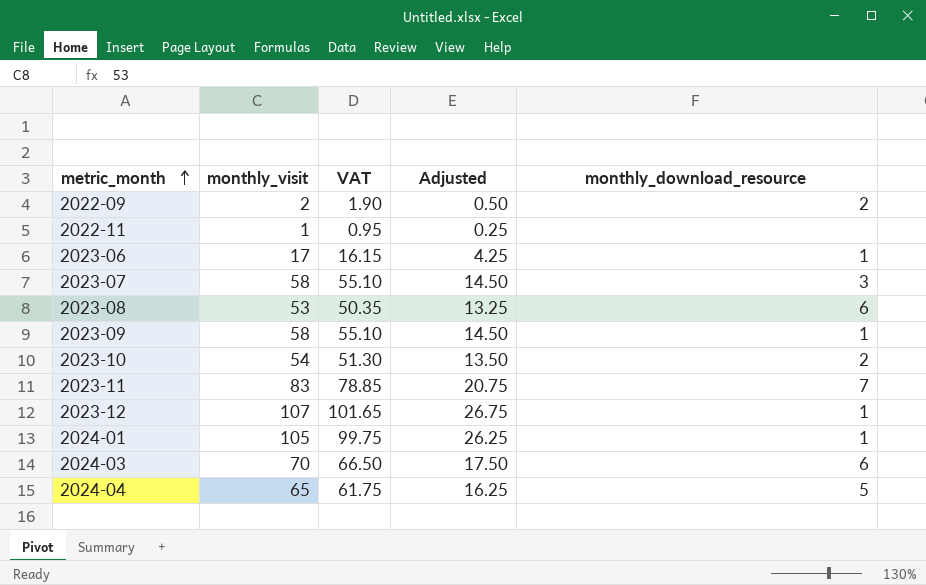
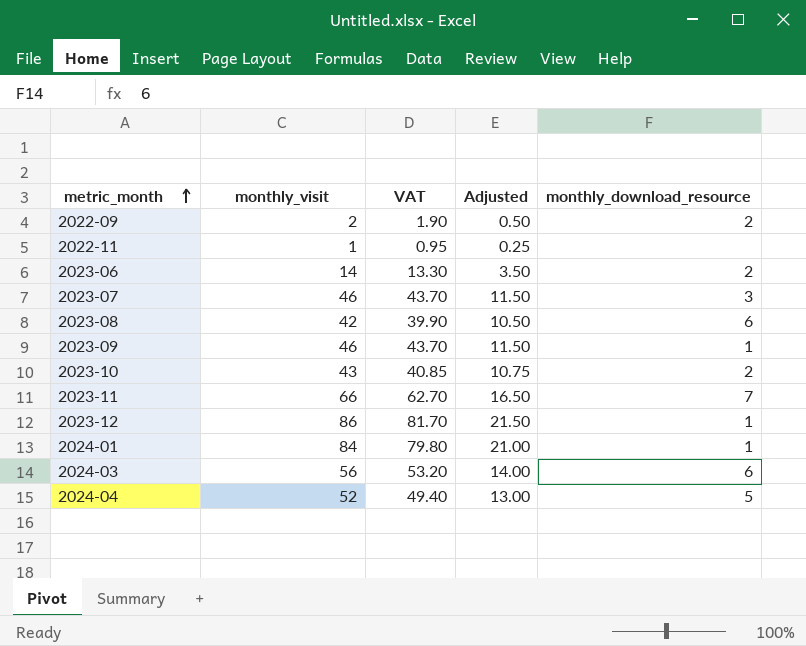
2023-06 | monthly_visit: 17 -> 14
2023-06 | VAT: 16.15 -> 13.30
2023-06 | Adjusted: 4.25 -> 3.50
2023-06 | monthly_download_resource: 1 -> 2
2023-07 | monthly_visit: 58 -> 46
2023-07 | VAT: 55.10 -> 43.70
2023-07 | Adjusted: 14.50 -> 11.50
2023-08 | monthly_visit: 53 -> 42
2023-08 | VAT: 50.35 -> 39.90
2023-08 | Adjusted: 13.25 -> 10.50
2023-09 | monthly_visit: 58 -> 46
2023-09 | VAT: 55.10 -> 43.70
2023-09 | Adjusted: 14.50 -> 11.50
2023-10 | monthly_visit: 54 -> 43
2023-10 | VAT: 51.30 -> 40.85
2023-10 | Adjusted: 13.50 -> 10.75
2023-11 | monthly_visit: 83 -> 66
2023-11 | VAT: 78.85 -> 62.70
2023-11 | Adjusted: 20.75 -> 16.50
2023-12 | monthly_visit: 107 -> 86
2023-12 | VAT: 101.65 -> 81.70
2023-12 | Adjusted: 26.75 -> 21.50
2024-01 | monthly_visit: 105 -> 84
2024-01 | VAT: 99.75 -> 79.80
2024-01 | Adjusted: 26.25 -> 21.00
2024-03 | monthly_visit: 70 -> 56
2024-03 | VAT: 66.50 -> 53.20
2024-03 | Adjusted: 17.50 -> 14.00
2024-04 | monthly_visit: 65 -> 52
2024-04 | VAT: 61.75 -> 49.40
2024-04 | Adjusted: 16.25 -> 13.00

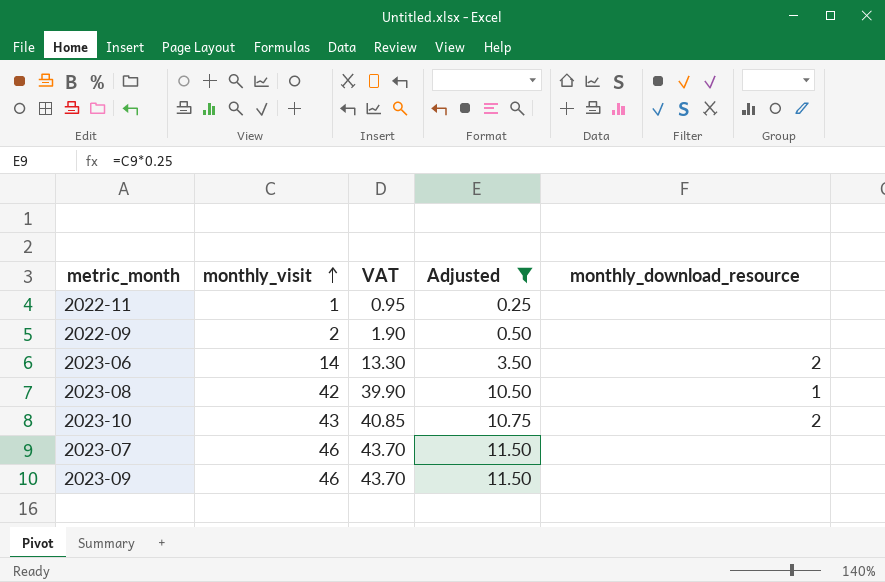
filter: none -> Adjusted <= 11.50
row order: metric_month ascending -> monthly_visit ascending
2022-09 | monthly_download_resource: 2 -> none
2023-08 | monthly_download_resource: 6 -> 1
2023-07 | monthly_download_resource: 3 -> none
2023-09 | monthly_download_resource: 1 -> none

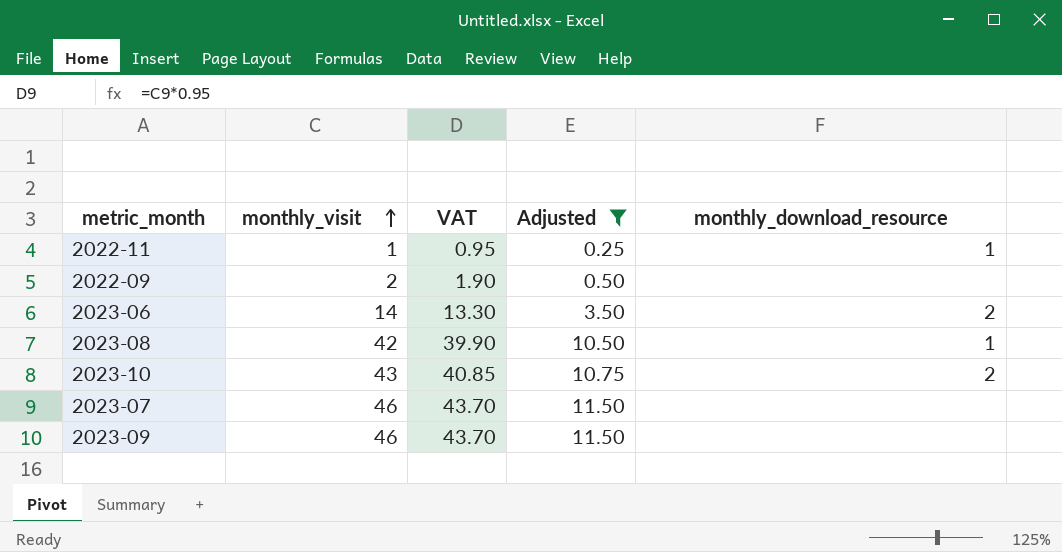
2022-11 | monthly_download_resource: none -> 1

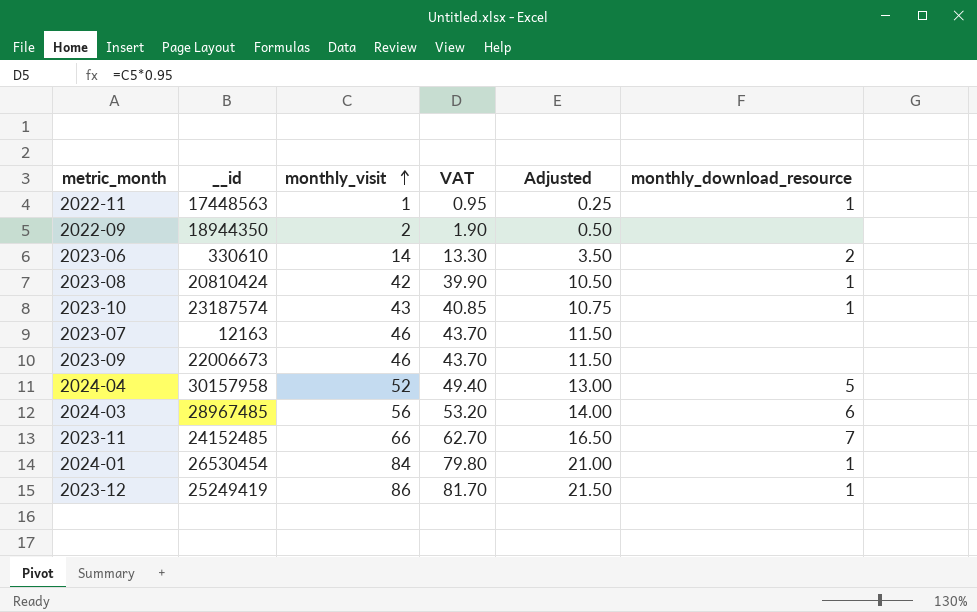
filter: Adjusted <= 11.50 -> none
column __id | position: none -> 2
2023-10 | monthly_download_resource: 2 -> 1

